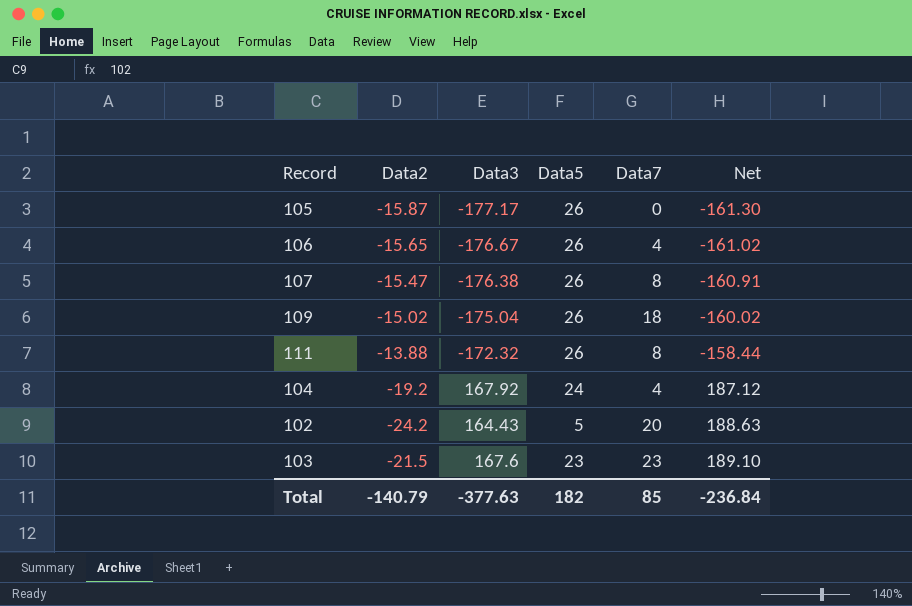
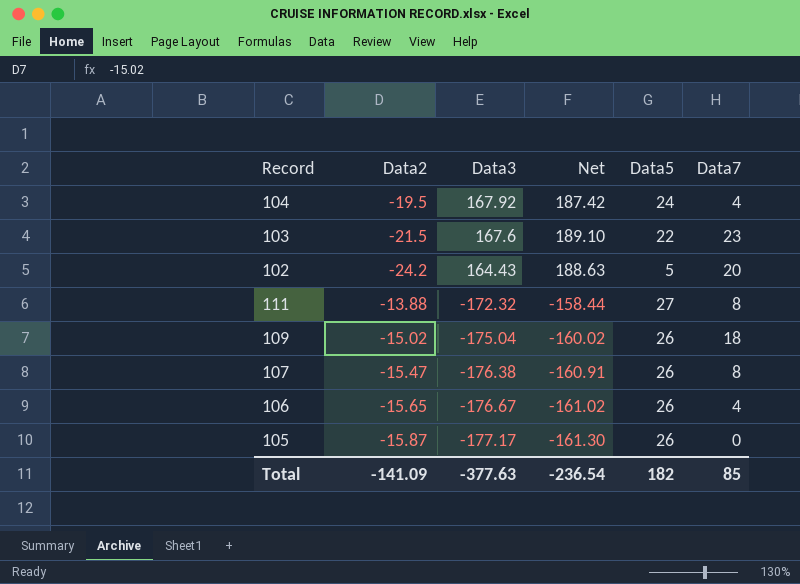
row order: Net ascending -> Data3 descending
column Net | position: 6 -> 4
104 | Data2: -19.2 -> -19.5
104 | Net: 187.12 -> 187.42
103 | Data5: 23 -> 22
111 | Data5: 26 -> 27
Total | Data2: -140.79 -> -141.09
Total | Net: -236.84 -> -236.54

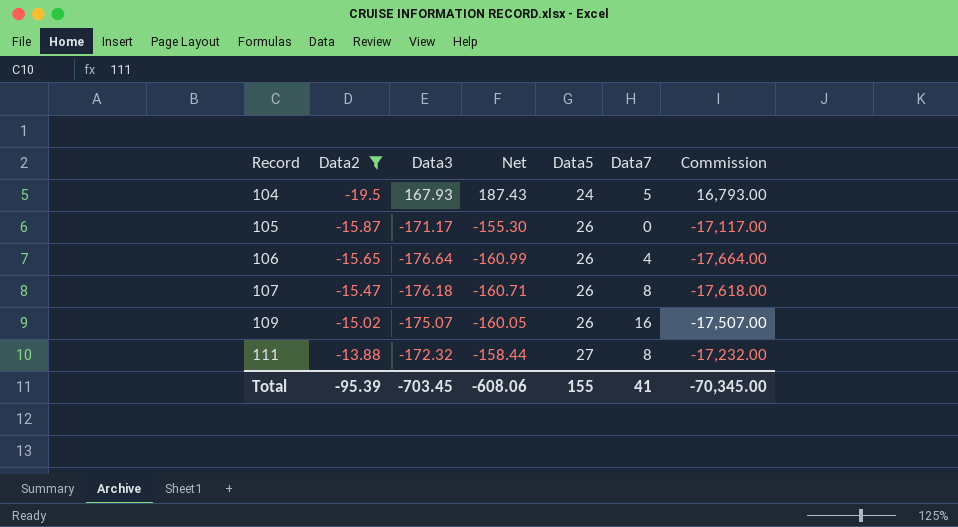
filter: none -> Data2 >= -19.5
row order: Data3 descending -> Record ascending
column Commission | formula: none -> [Data3] * 100
104 | Data3: 167.92 -> 167.93
104 | Net: 187.42 -> 187.43
104 | Data7: 4 -> 5
105 | Data3: -177.17 -> -171.17
105 | Net: -161.30 -> -155.30
106 | Data3: -176.67 -> -176.64
106 | Net: -161.02 -> -160.99
107 | Data3: -176.38 -> -176.18
107 | Net: -160.91 -> -160.71
109 | Data3: -175.04 -> -175.07
109 | Net: -160.02 -> -160.05
109 | Data7: 18 -> 16
Total | Data2: -141.09 -> -95.39
Total | Data3: -377.63 -> -703.45
Total | Net: -236.54 -> -608.06
Total | Data5: 182 -> 155
Total | Data7: 85 -> 41

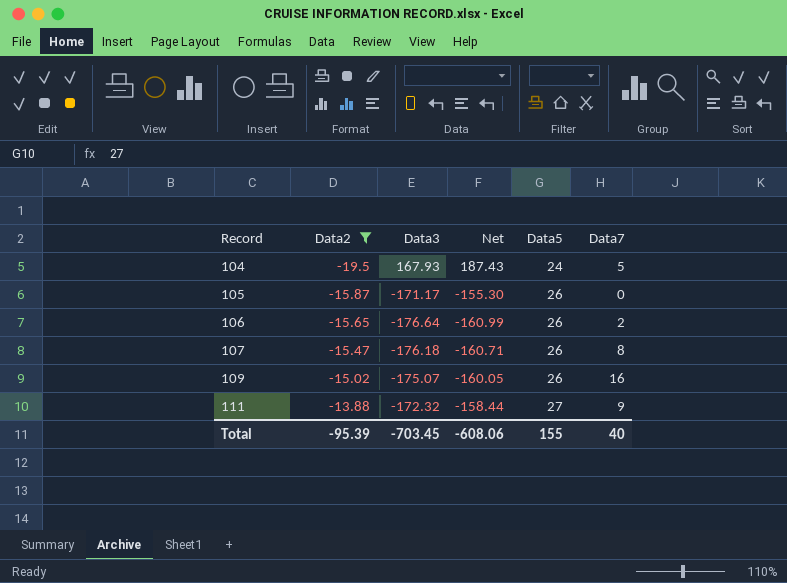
column Commission | formula: [Data3] * 100 -> none
106 | Data7: 4 -> 2
111 | Data7: 8 -> 9
Total | Data7: 41 -> 40

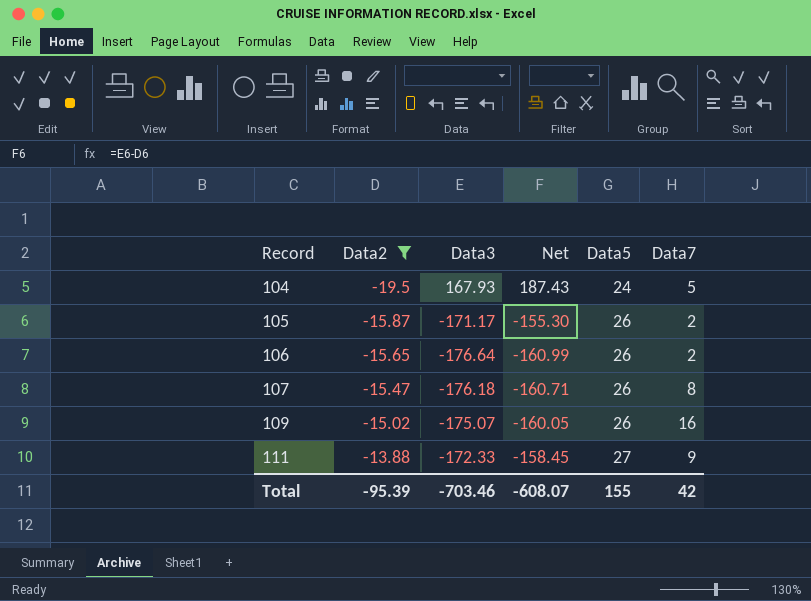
105 | Data7: 0 -> 2
111 | Data3: -172.32 -> -172.33
111 | Net: -158.44 -> -158.45
Total | Data3: -703.45 -> -703.46
Total | Net: -608.06 -> -608.07
Total | Data7: 40 -> 42

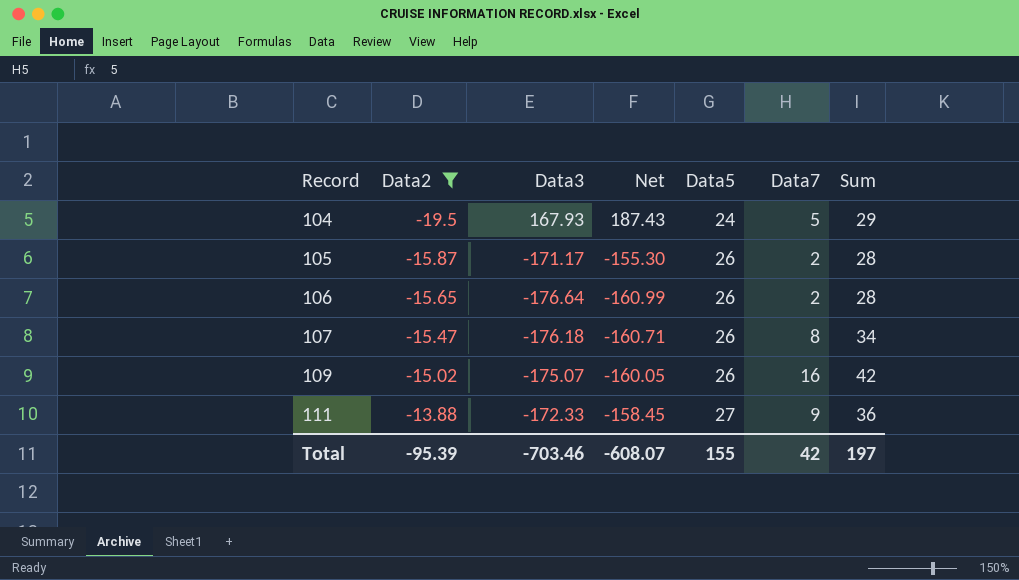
column Sum | formula: none -> [Data5] + [Data7]

